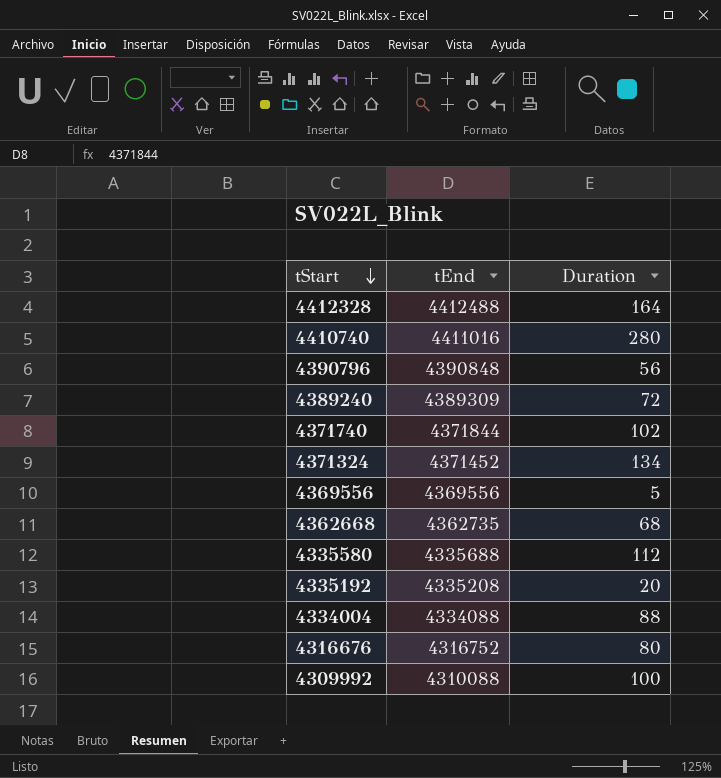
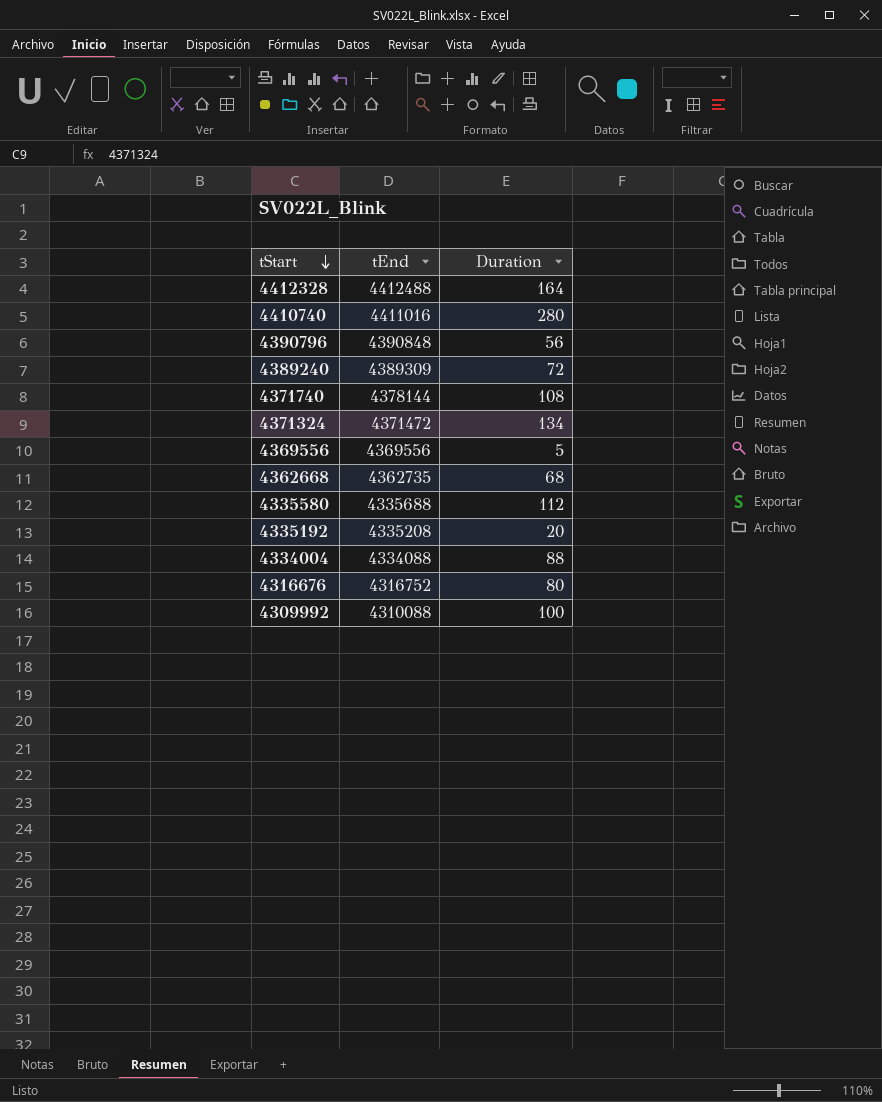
4371740 | tEnd: 4371844 -> 4378144
4371740 | Duration: 102 -> 108
4371324 | tEnd: 4371452 -> 4371472

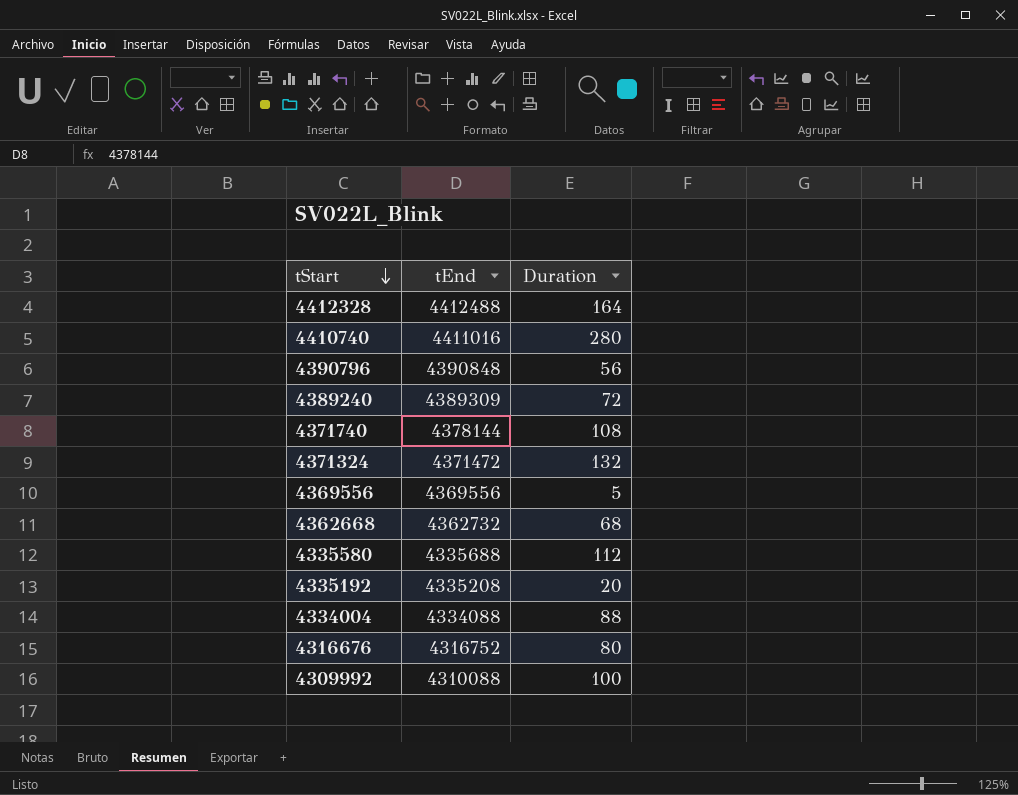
4371324 | Duration: 134 -> 132
4362668 | tEnd: 4362735 -> 4362732

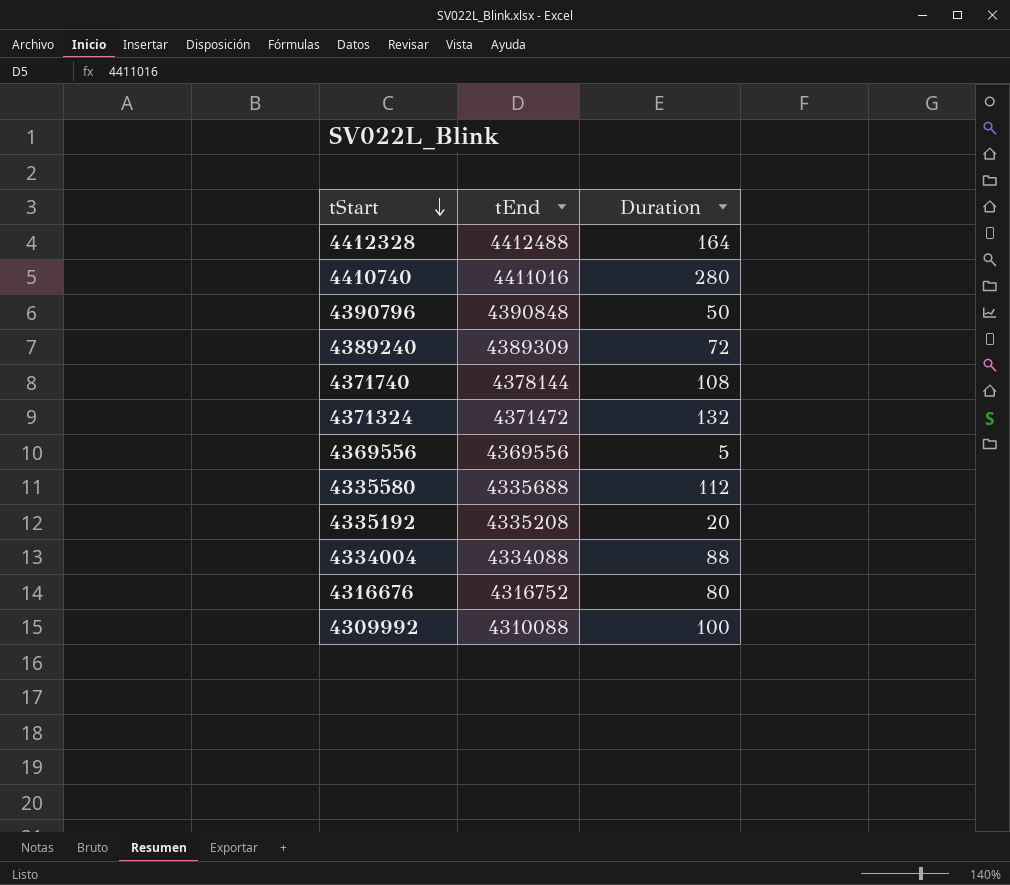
row 4362668: 4362732 | 68 -> none
4390796 | Duration: 56 -> 50

